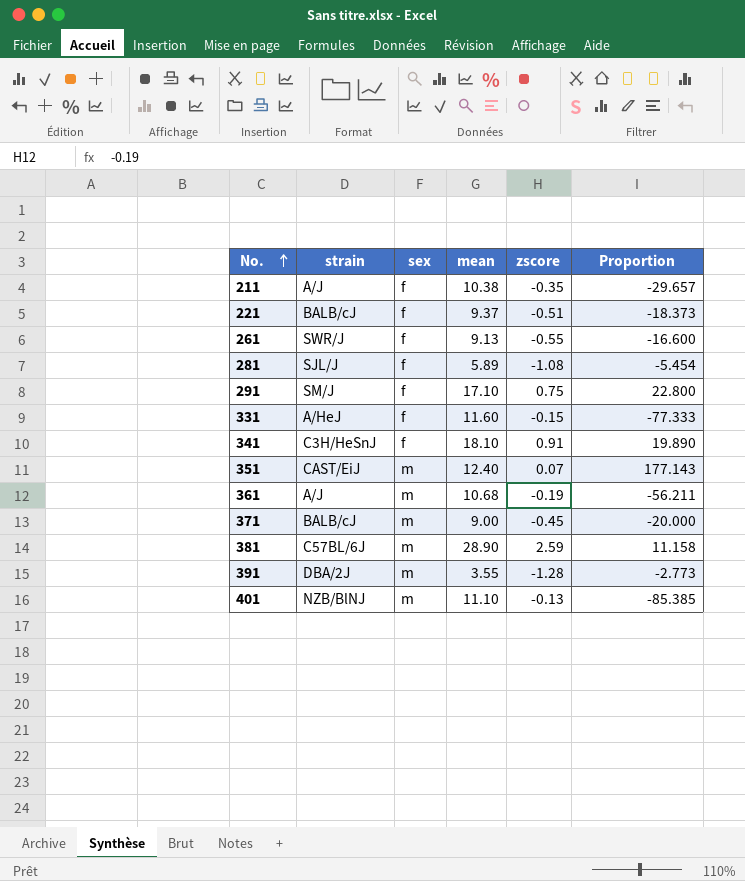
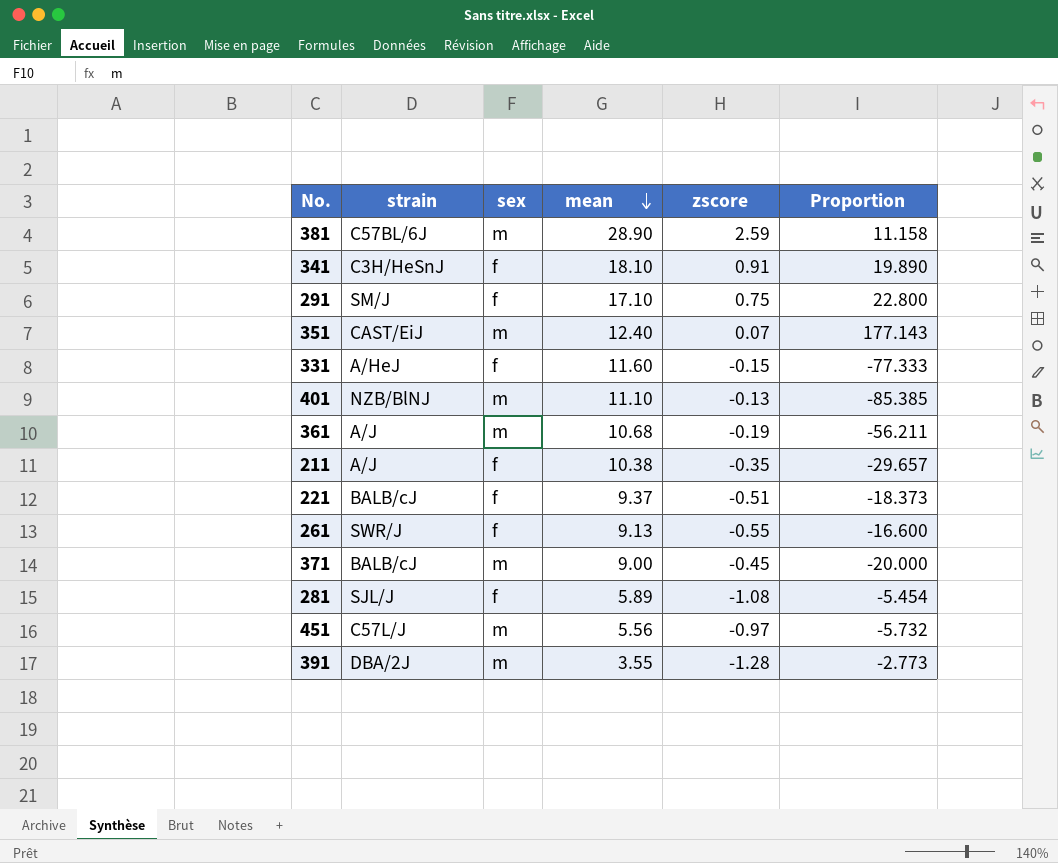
row order: No. ascending -> mean descending
row 451: none -> C57L/J | m | 5.56 | -0.97 | -5.732

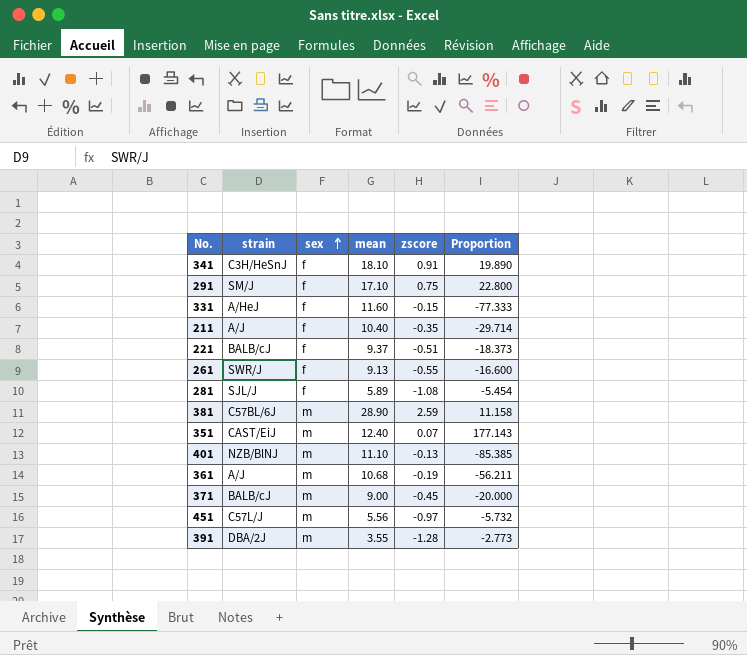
row order: mean descending -> sex ascending
211 | mean: 10.38 -> 10.40
211 | Proportion: -29.657 -> -29.714

